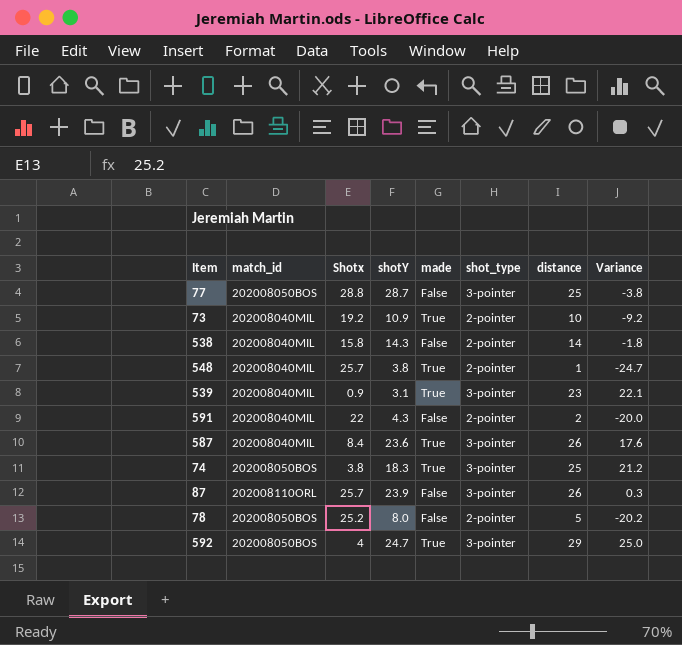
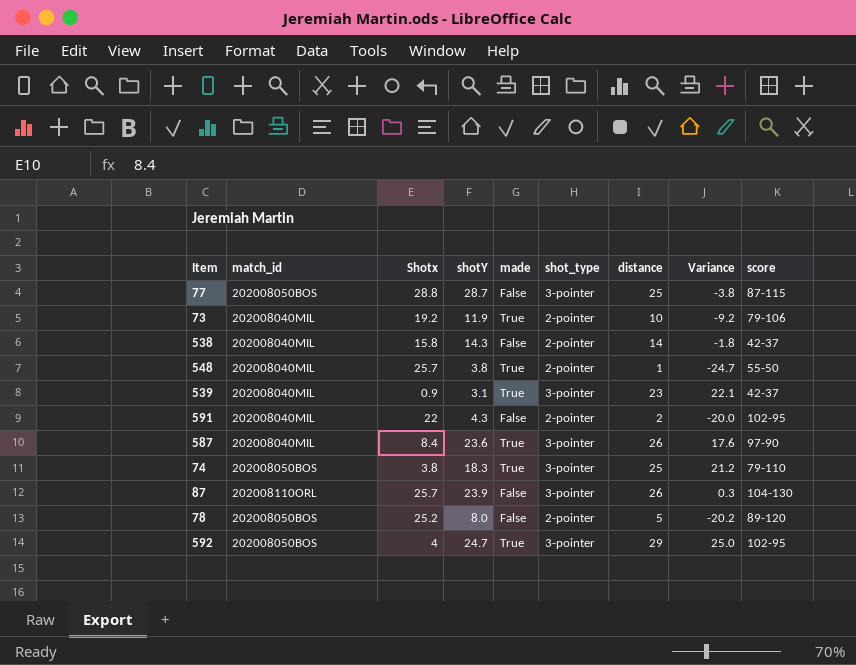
column score | position: none -> 9
73 | shotY: 10.9 -> 11.9

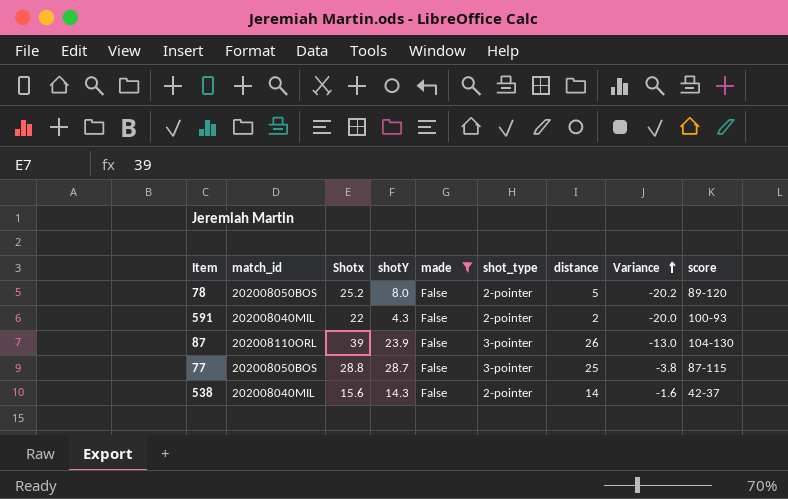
filter: none -> made = False
row order: none -> Variance ascending
591 | score: 102-95 -> 100-93
87 | Shotx: 25.7 -> 39
87 | Variance: 0.3 -> -13.0
538 | Shotx: 15.8 -> 15.6
538 | Variance: -1.8 -> -1.6

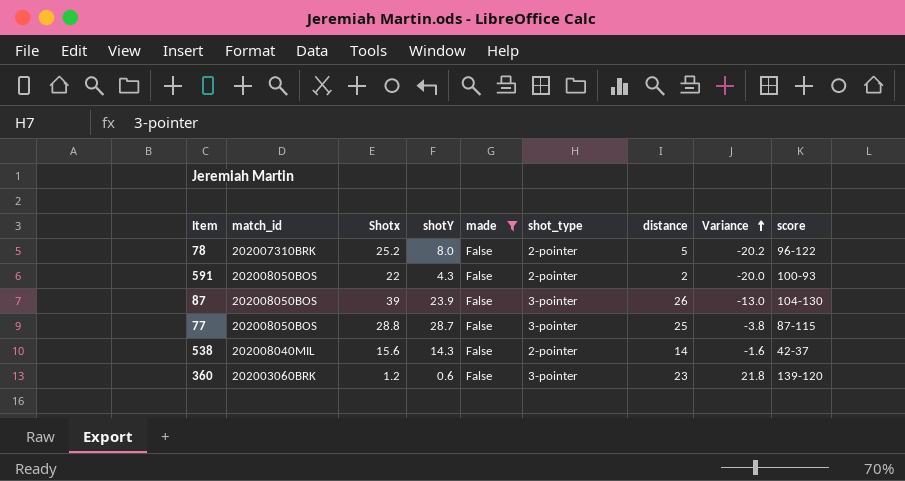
78 | match_id: 202008050BOS -> 202007310BRK
78 | score: 89-120 -> 96-122
591 | match_id: 202008040MIL -> 202008050BOS
87 | match_id: 202008110ORL -> 202008050BOS
row 360: none -> 202003060BRK | 1.2 | 0.6 | False | 3-pointer | 23 | 21.8 | 139-120

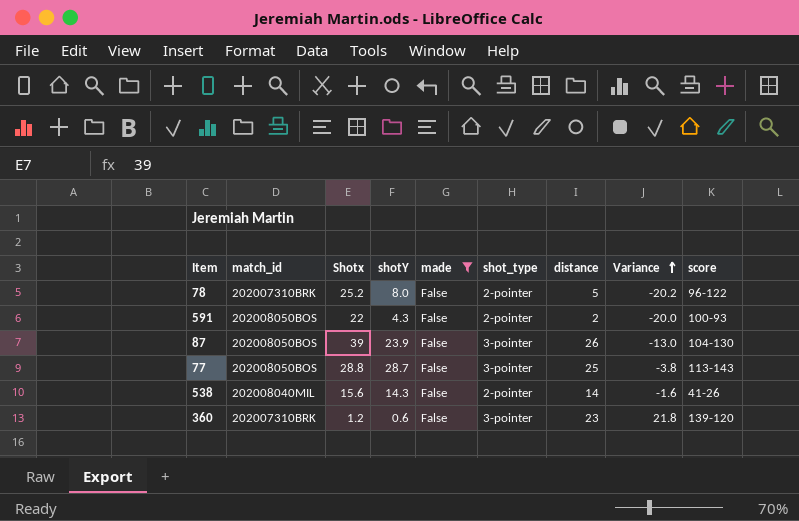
77 | score: 87-115 -> 113-143
538 | score: 42-37 -> 41-26
360 | match_id: 202003060BRK -> 202007310BRK

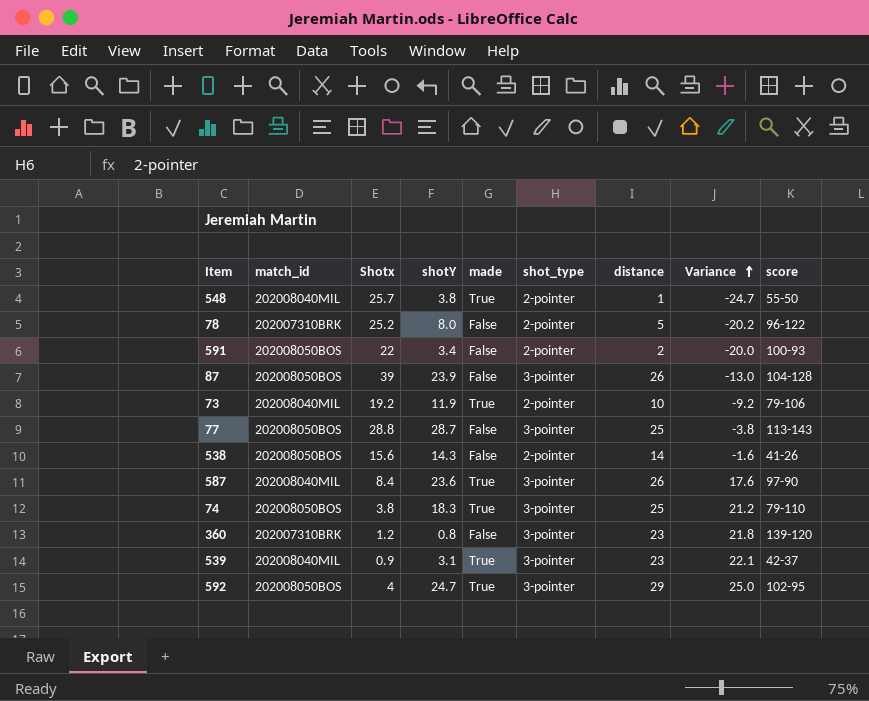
filter: made = False -> none
591 | shotY: 4.3 -> 3.4
87 | score: 104-130 -> 104-128
538 | match_id: 202008040MIL -> 202008050BOS
360 | shotY: 0.6 -> 0.8

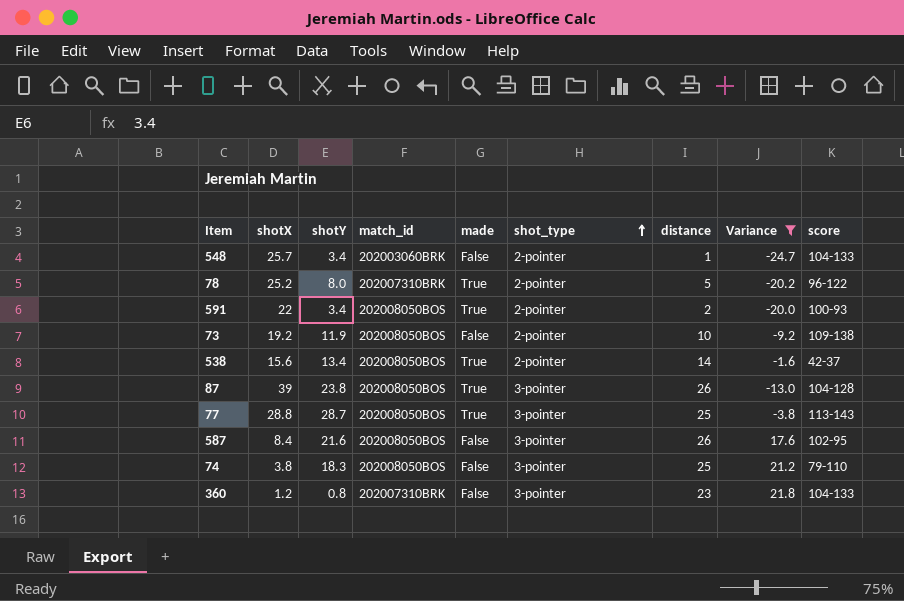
filter: none -> Variance <= 21.8
row order: Variance ascending -> shot_type ascending
column name: Shotx -> shotX
column match_id | position: 2 -> 4
548 | shotY: 3.8 -> 3.4
548 | match_id: 202008040MIL -> 202003060BRK
548 | made: True -> False
548 | score: 55-50 -> 104-133
78 | made: False -> True
591 | made: False -> True
73 | match_id: 202008040MIL -> 202008050BOS
73 | made: True -> False
73 | score: 79-106 -> 109-138
538 | shotY: 14.3 -> 13.4
538 | made: False -> True
538 | score: 41-26 -> 42-37
87 | shotY: 23.9 -> 23.8
87 | made: False -> True
77 | made: False -> True
587 | shotY: 23.6 -> 21.6
587 | match_id: 202008040MIL -> 202008050BOS
587 | made: True -> False
587 | score: 97-90 -> 102-95
74 | made: True -> False
360 | score: 139-120 -> 104-133

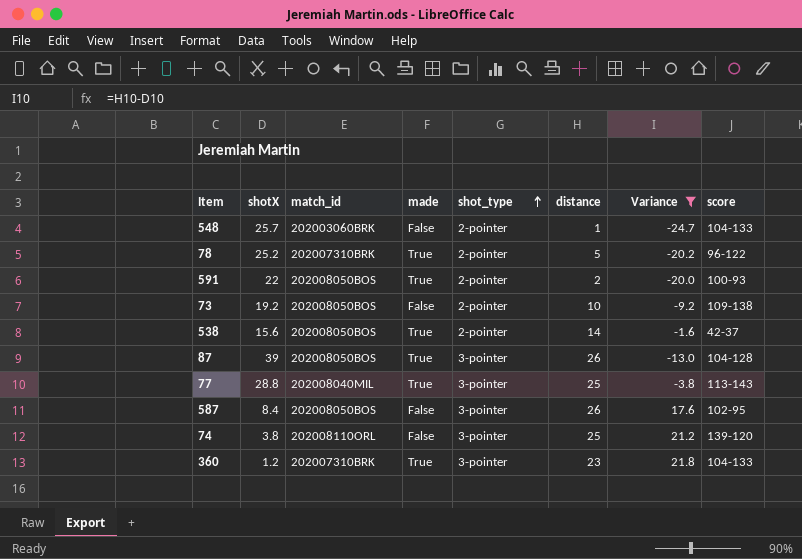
column shotY | position: 3 -> none
77 | match_id: 202008050BOS -> 202008040MIL
74 | match_id: 202008050BOS -> 202008110ORL
74 | score: 79-110 -> 139-120
360 | made: False -> True

